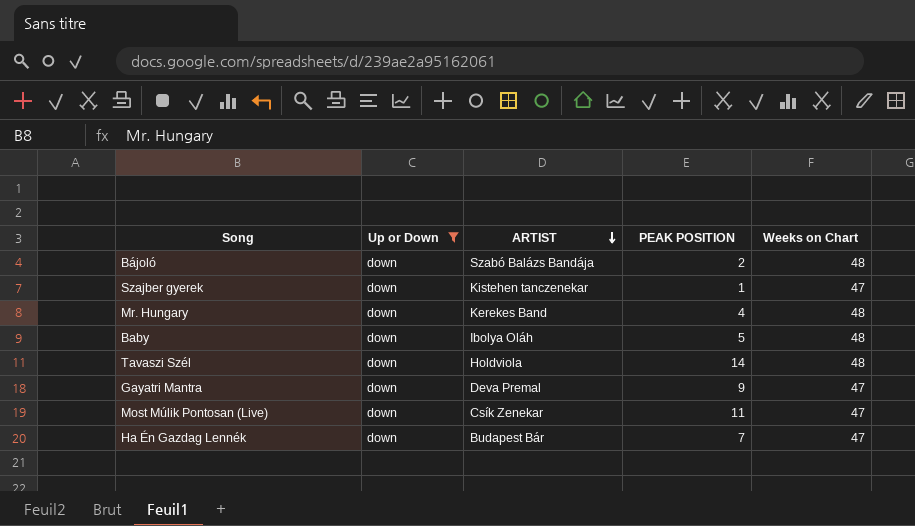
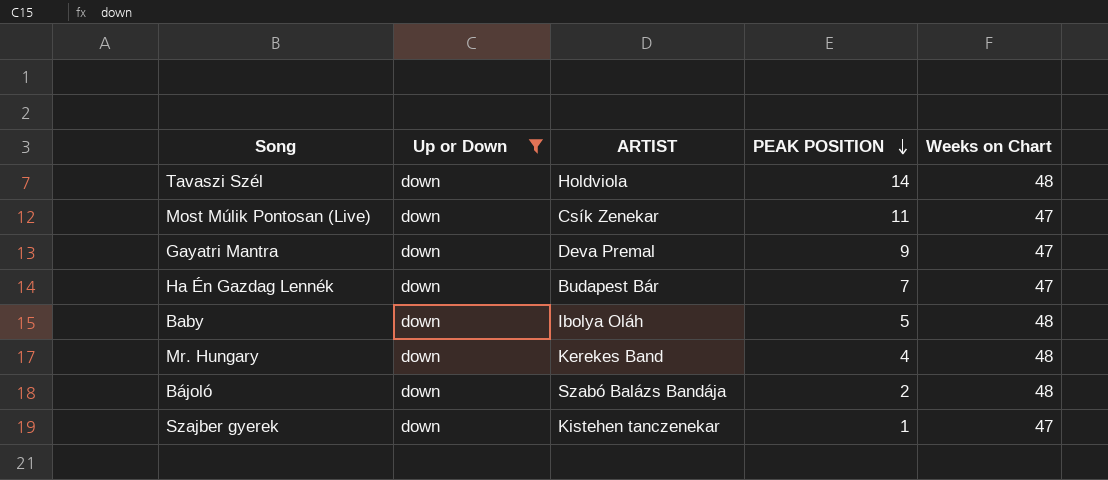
row order: ARTIST descending -> PEAK POSITION descending

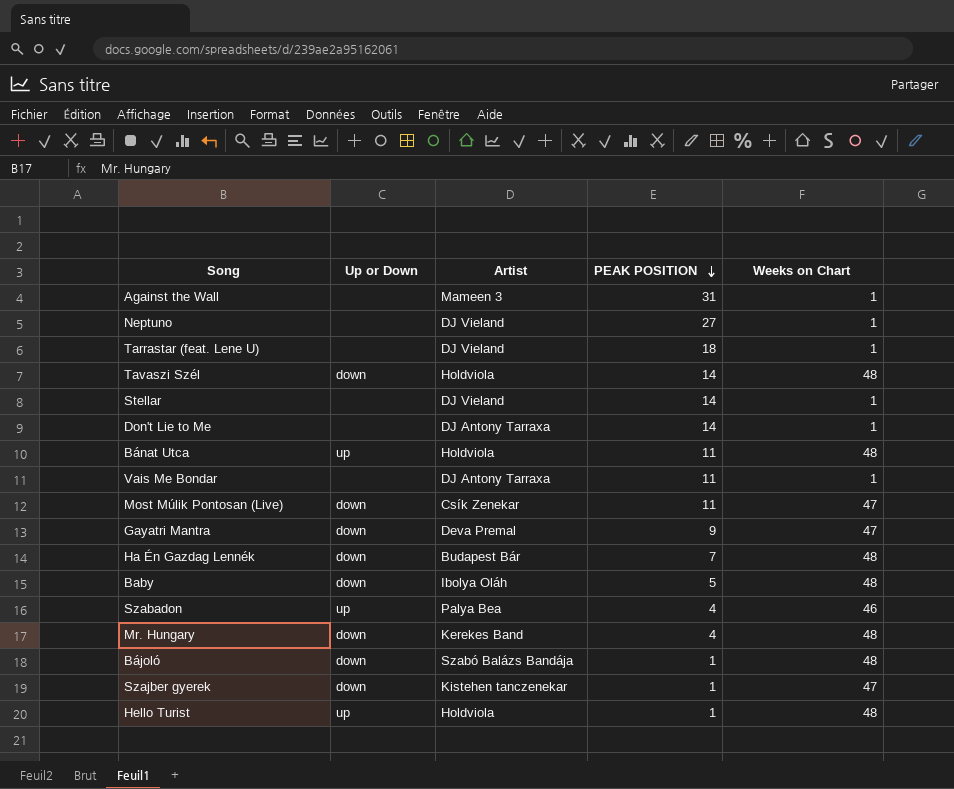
filter: Up or Down = down -> none
column name: ARTIST -> Artist
Ha Én Gazdag Lennék | Weeks on Chart: 47 -> 48
Bájoló | PEAK POSITION: 2 -> 1

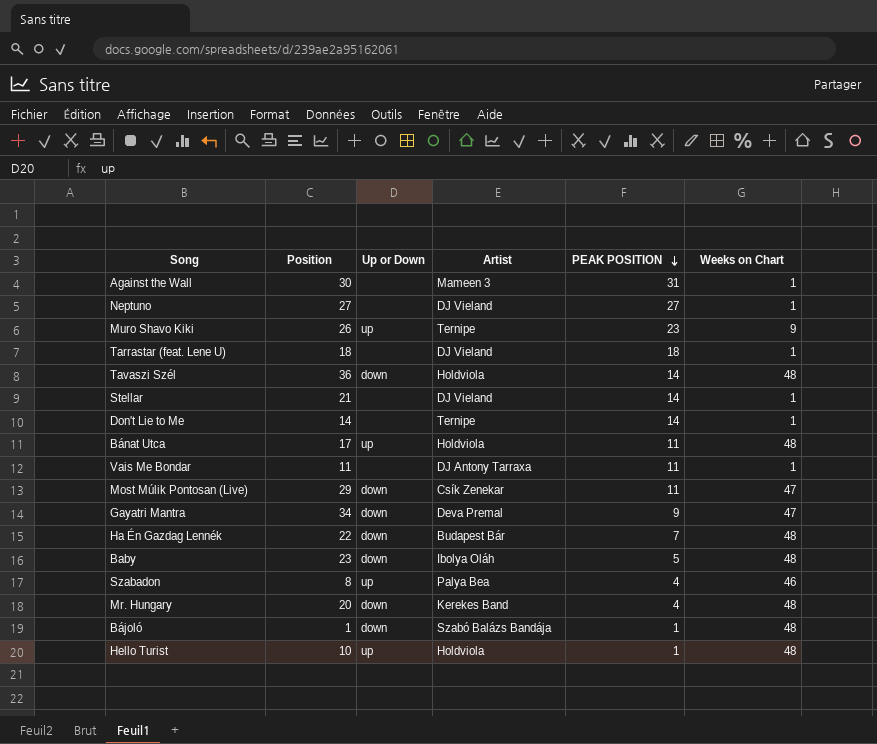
column Position | position: none -> 2
row Szajber gyerek: down | Kistehen tanczenekar | 1 | 47 -> none
row Muro Shavo Kiki: none -> 26 | up | Ternipe | 23 | 9
Don't Lie to Me | Artist: DJ Antony Tarraxa -> Ternipe

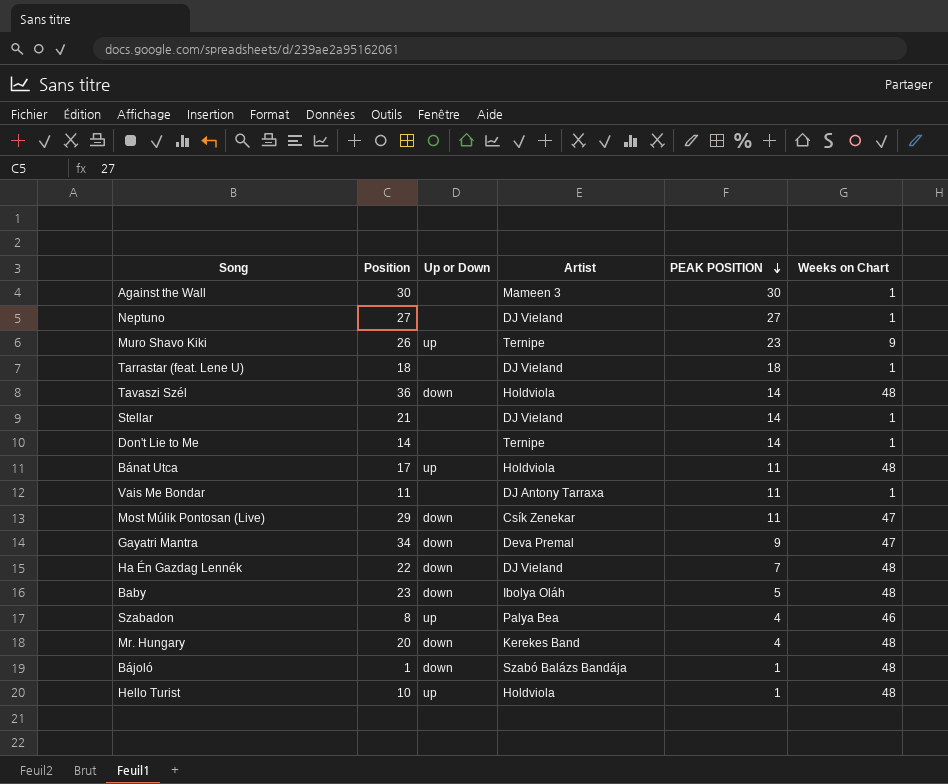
Against the Wall | PEAK POSITION: 31 -> 30
Ha Én Gazdag Lennék | Artist: Budapest Bár -> DJ Vieland

